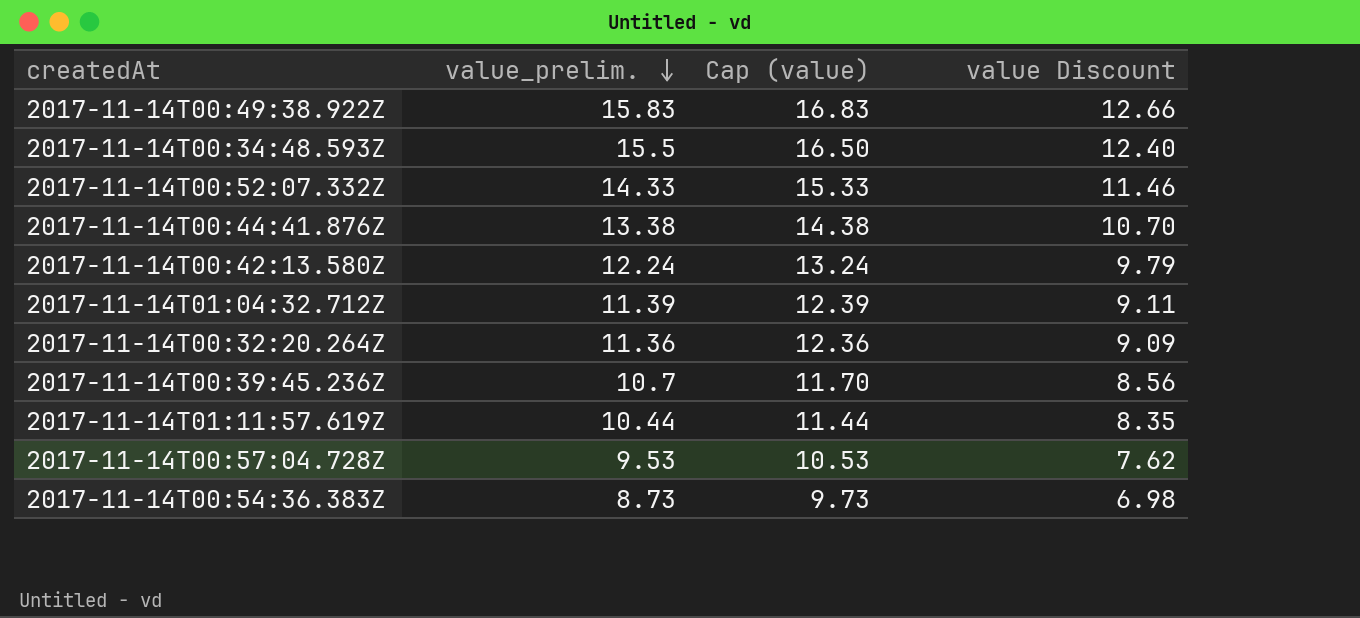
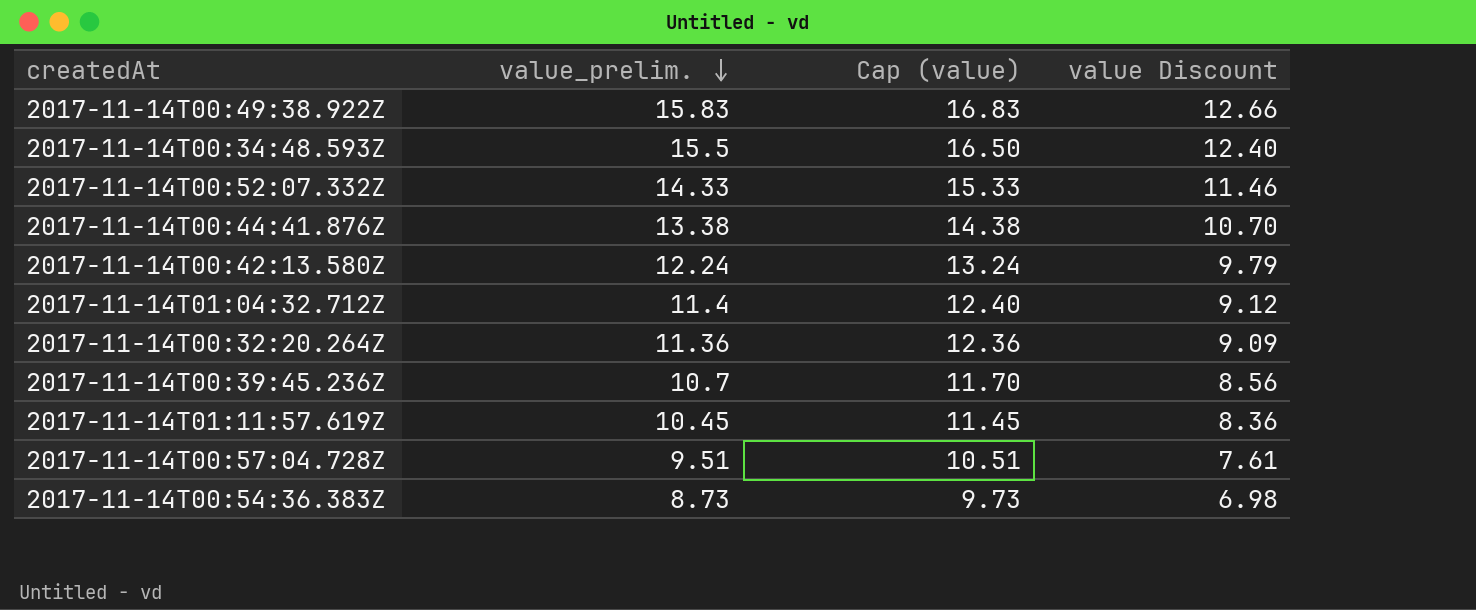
2017-11-14T01:04:32.712Z | value_prelim.: 11.39 -> 11.4
2017-11-14T01:04:32.712Z | Cap (value): 12.39 -> 12.40
2017-11-14T01:04:32.712Z | value Discount: 9.11 -> 9.12
2017-11-14T01:11:57.619Z | value_prelim.: 10.44 -> 10.45
2017-11-14T01:11:57.619Z | Cap (value): 11.44 -> 11.45
2017-11-14T01:11:57.619Z | value Discount: 8.35 -> 8.36
2017-11-14T00:57:04.728Z | value_prelim.: 9.53 -> 9.51
2017-11-14T00:57:04.728Z | Cap (value): 10.53 -> 10.51
2017-11-14T00:57:04.728Z | value Discount: 7.62 -> 7.61

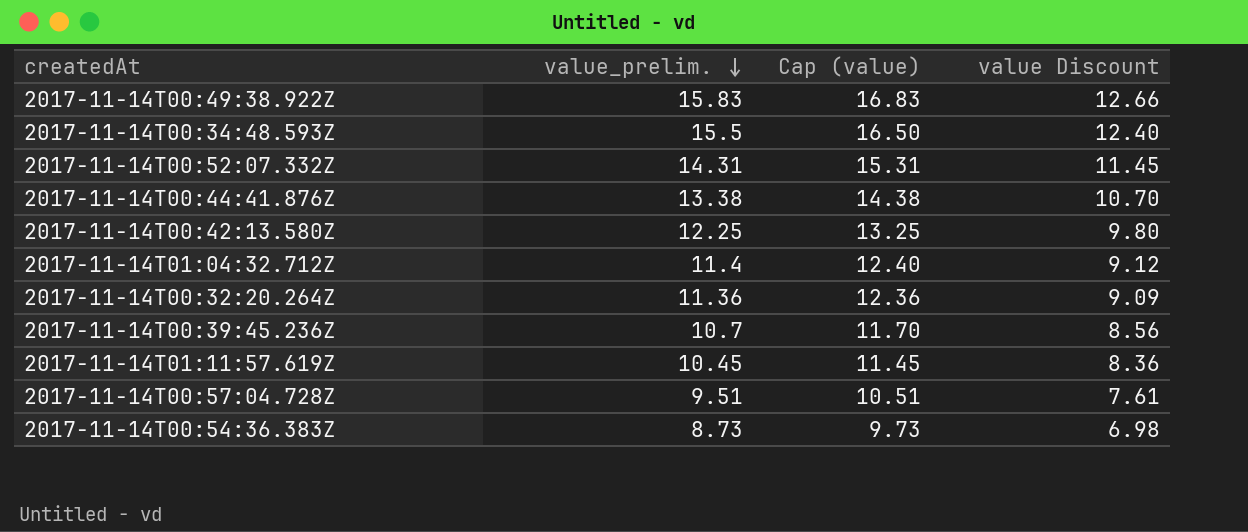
2017-11-14T00:52:07.332Z | value_prelim.: 14.33 -> 14.31
2017-11-14T00:52:07.332Z | Cap (value): 15.33 -> 15.31
2017-11-14T00:52:07.332Z | value Discount: 11.46 -> 11.45
2017-11-14T00:42:13.580Z | value_prelim.: 12.24 -> 12.25
2017-11-14T00:42:13.580Z | Cap (value): 13.24 -> 13.25
2017-11-14T00:42:13.580Z | value Discount: 9.79 -> 9.80

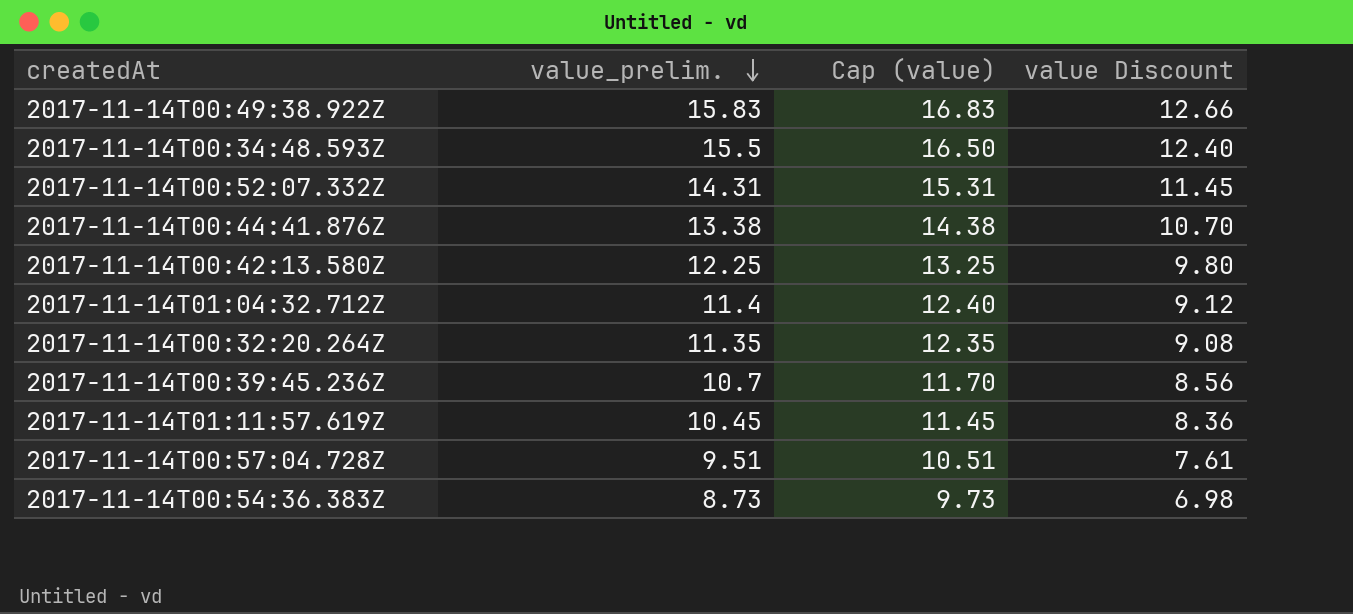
2017-11-14T00:32:20.264Z | value_prelim.: 11.36 -> 11.35
2017-11-14T00:32:20.264Z | Cap (value): 12.36 -> 12.35
2017-11-14T00:32:20.264Z | value Discount: 9.09 -> 9.08

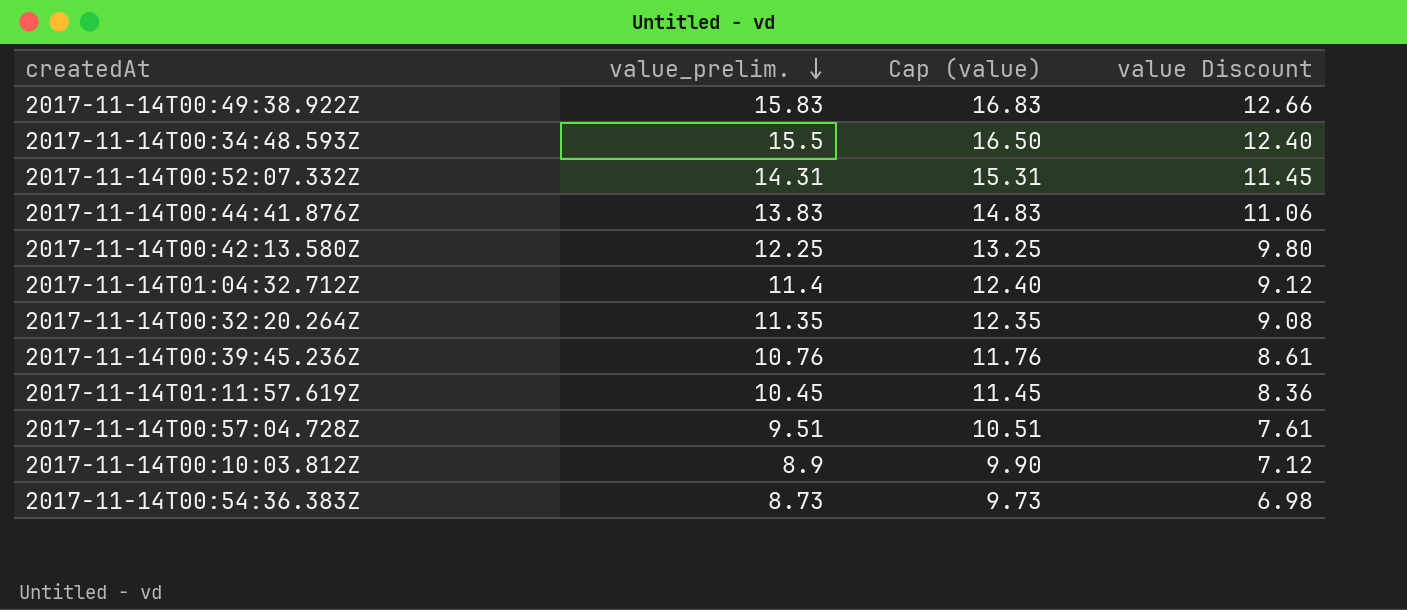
2017-11-14T00:44:41.876Z | value_prelim.: 13.38 -> 13.83
2017-11-14T00:44:41.876Z | Cap (value): 14.38 -> 14.83
2017-11-14T00:44:41.876Z | value Discount: 10.70 -> 11.06
2017-11-14T00:39:45.236Z | value_prelim.: 10.7 -> 10.76
2017-11-14T00:39:45.236Z | Cap (value): 11.70 -> 11.76
2017-11-14T00:39:45.236Z | value Discount: 8.56 -> 8.61
row 2017-11-14T00:10:03.812Z: none -> 8.9 | 9.90 | 7.12

